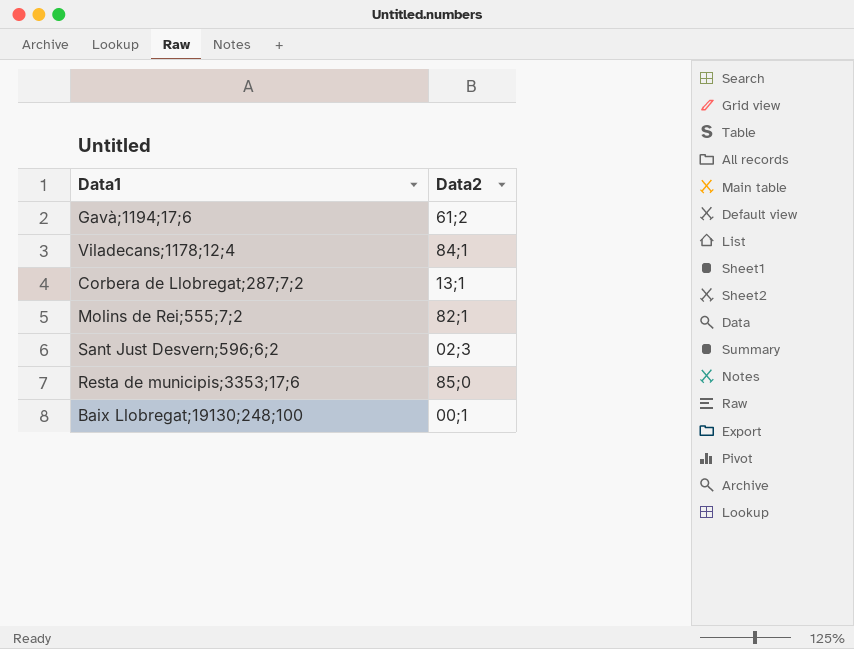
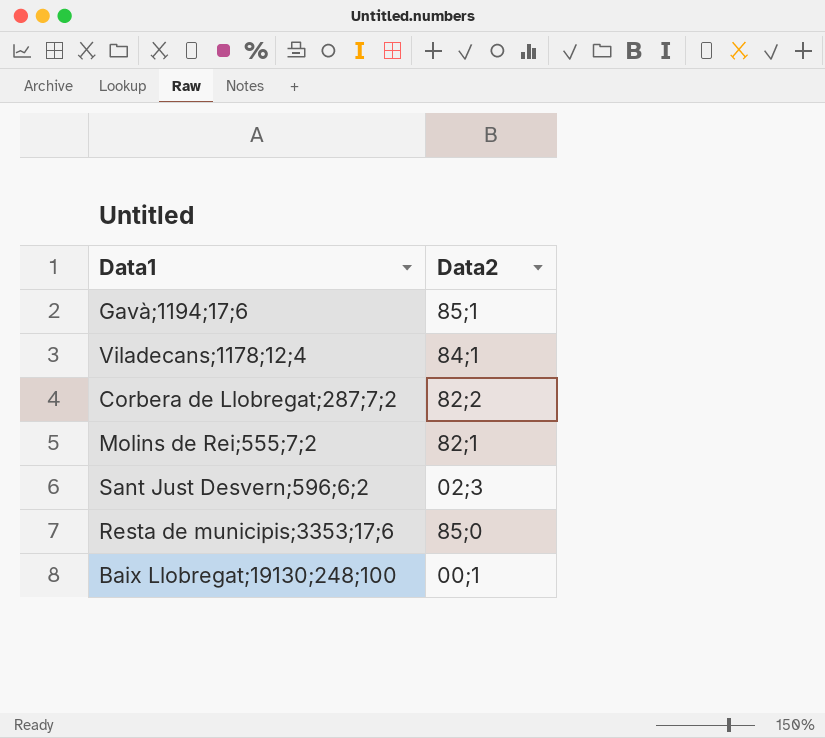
Gavà;1194;17;6 | Data2: 61;2 -> 85;1
Corbera de Llobregat;287;7;2 | Data2: 13;1 -> 82;2

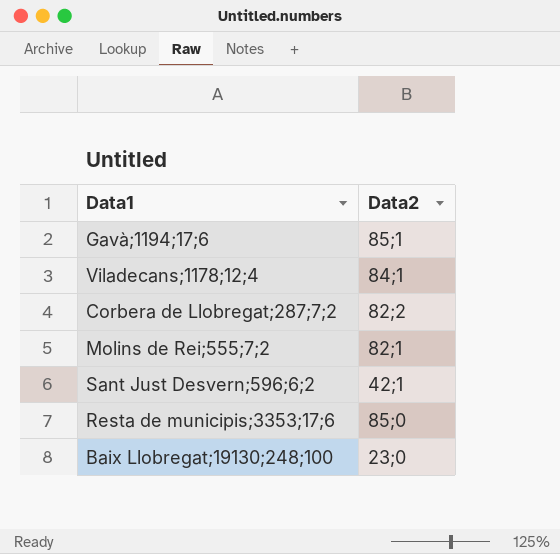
Sant Just Desvern;596;6;2 | Data2: 02;3 -> 42;1
Baix Llobregat;19130;248;100 | Data2: 00;1 -> 23;0

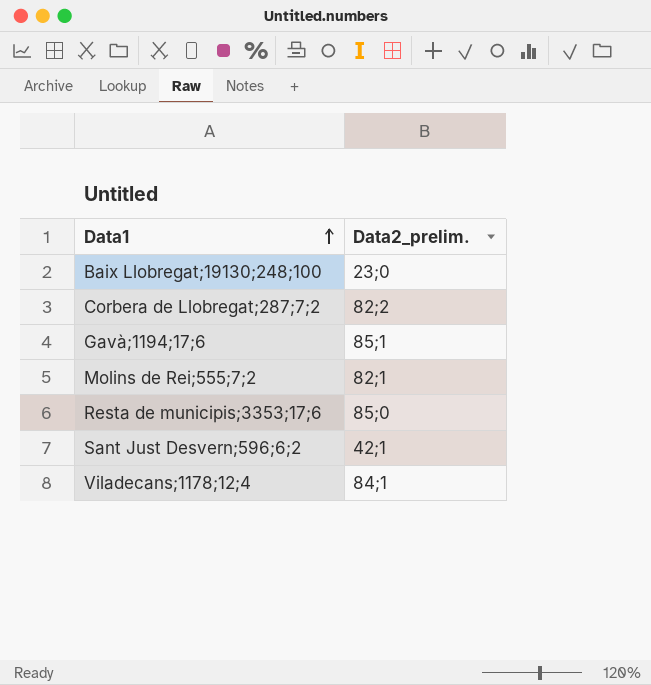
row order: none -> Data1 ascending
column name: Data2 -> Data2_prelim.

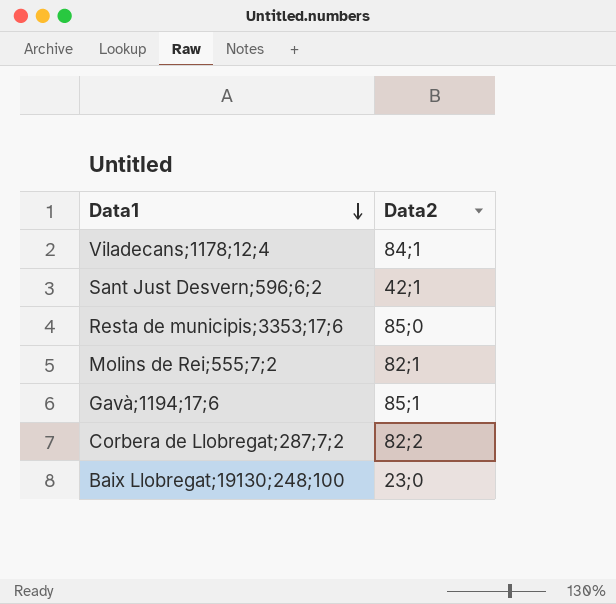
row order: Data1 ascending -> Data1 descending
column name: Data2_prelim. -> Data2

